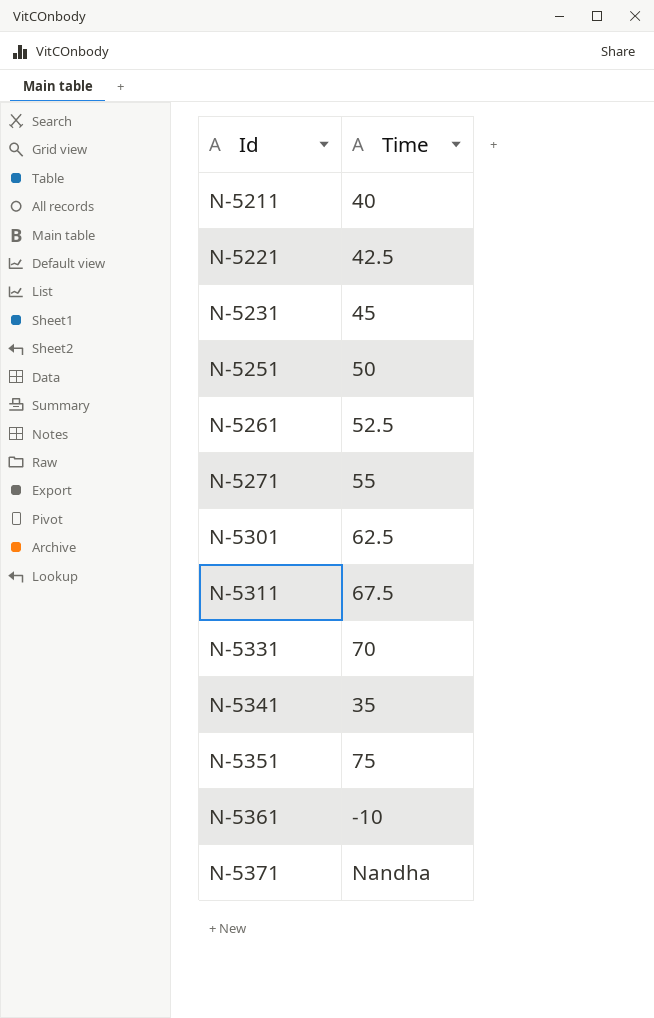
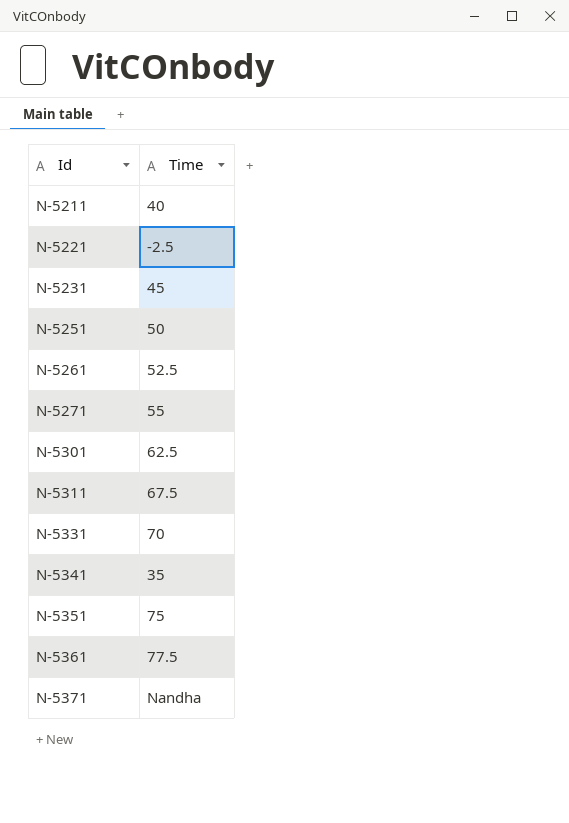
N-5221 | Time: 42.5 -> -2.5
N-5361 | Time: -10 -> 77.5

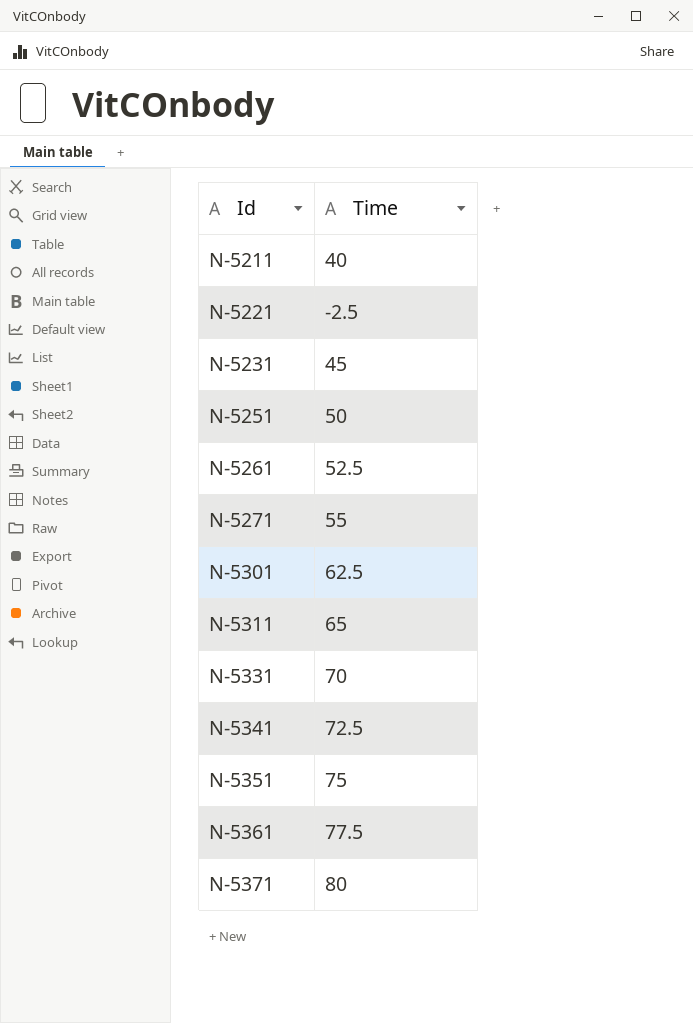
N-5311 | Time: 67.5 -> 65
N-5341 | Time: 35 -> 72.5
N-5371 | Time: Nandha -> 80

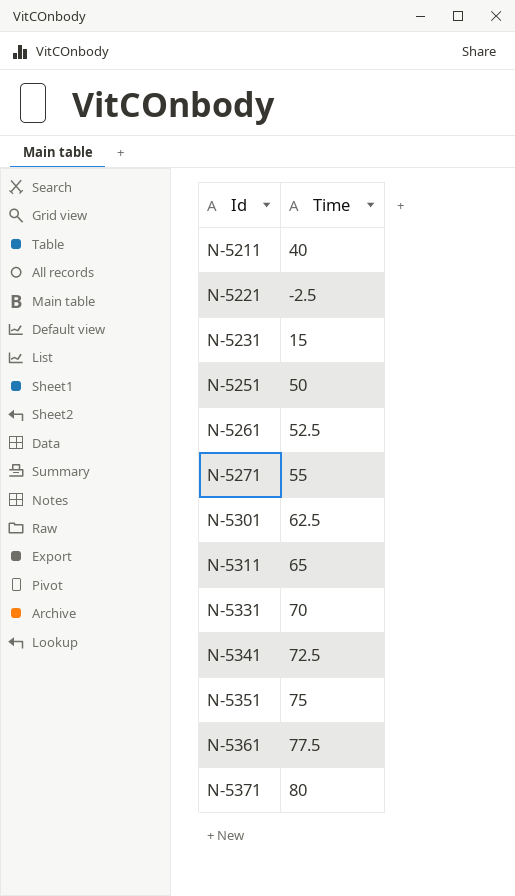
N-5231 | Time: 45 -> 15

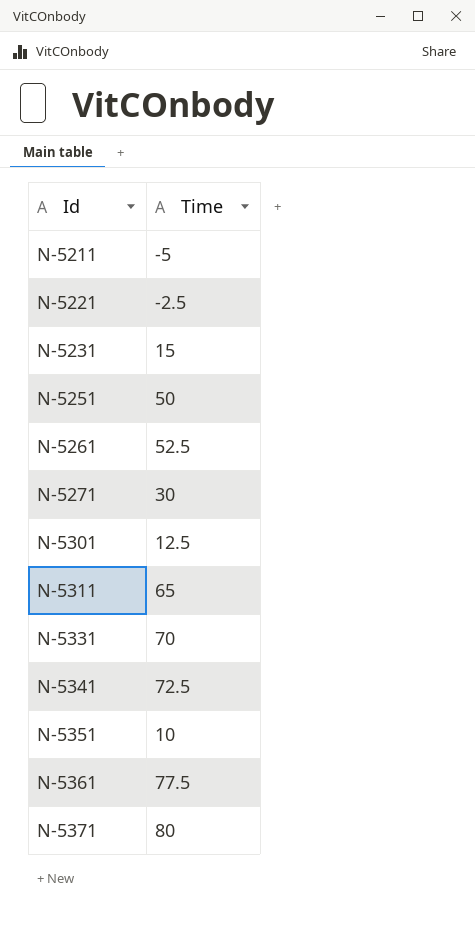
N-5211 | Time: 40 -> -5
N-5271 | Time: 55 -> 30
N-5301 | Time: 62.5 -> 12.5
N-5351 | Time: 75 -> 10

